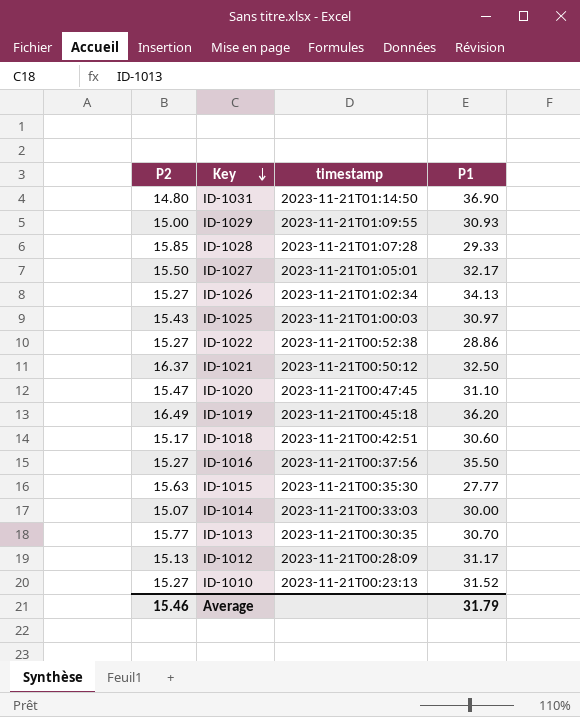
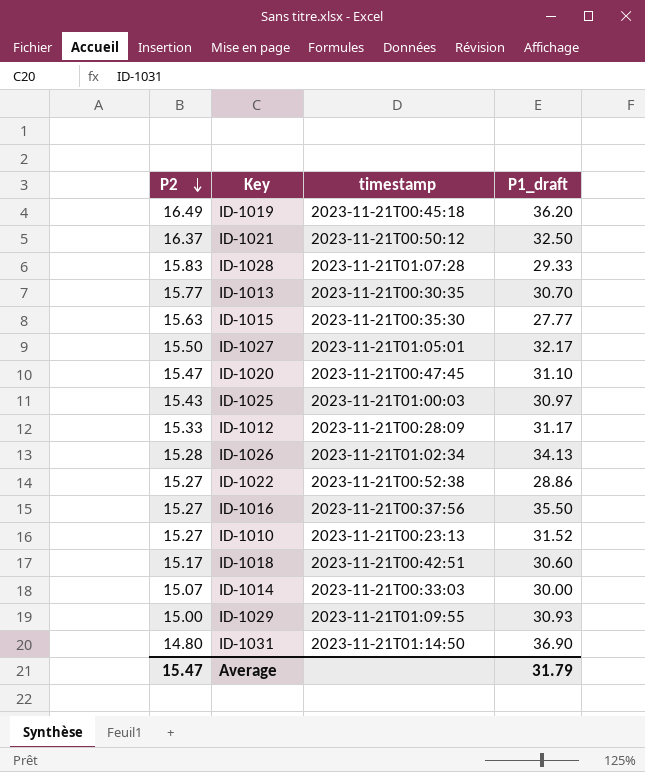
row order: Key descending -> P2 descending
column name: P1 -> P1_draft
ID-1028 | P2: 15.85 -> 15.83
ID-1012 | P2: 15.13 -> 15.33
ID-1026 | P2: 15.27 -> 15.28
Average | P2: 15.46 -> 15.47

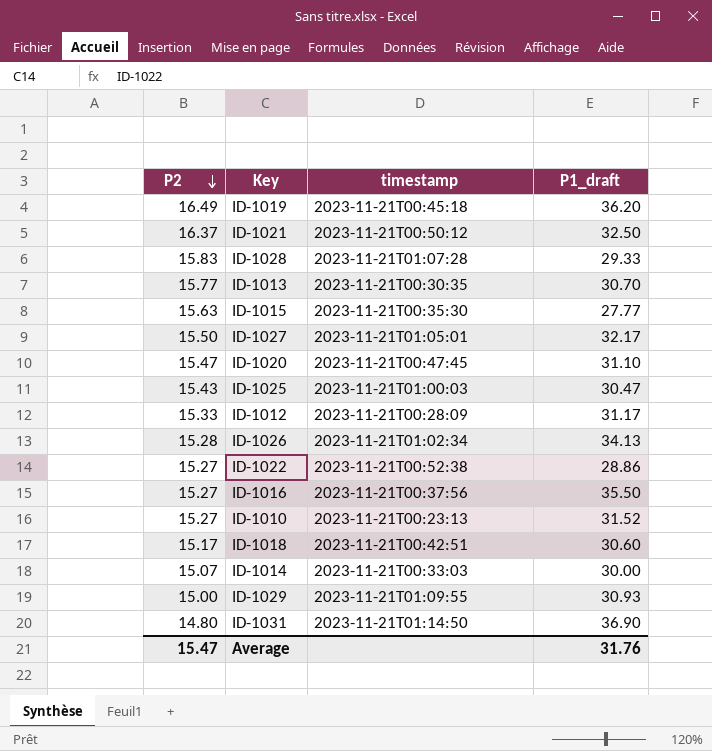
ID-1025 | P1_draft: 30.97 -> 30.47
Average | P1_draft: 31.79 -> 31.76

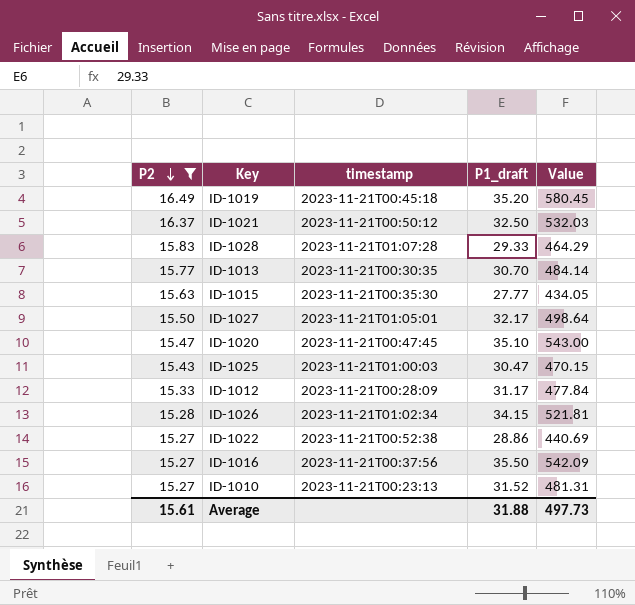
filter: none -> P2 >= 15.27
column Value | formula: none -> [P2] * [P1_draft]
ID-1019 | P1_draft: 36.20 -> 35.20
ID-1020 | P1_draft: 31.10 -> 35.10
ID-1026 | P1_draft: 34.13 -> 34.15
Average | P2: 15.47 -> 15.61
Average | P1_draft: 31.76 -> 31.88

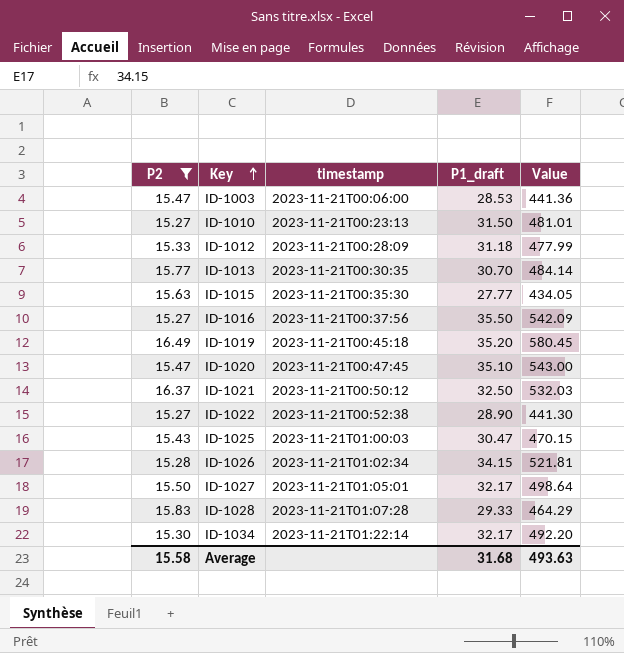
row order: P2 descending -> Key ascending
row ID-1003: none -> 15.47 | 2023-11-21T00:06:00 | 28.53 | 441.36
ID-1010 | P1_draft: 31.52 -> 31.50
ID-1010 | Value: 481.31 -> 481.01
ID-1012 | P1_draft: 31.17 -> 31.18
ID-1012 | Value: 477.84 -> 477.99
ID-1022 | P1_draft: 28.86 -> 28.90
ID-1022 | Value: 440.69 -> 441.30
row ID-1034: none -> 15.30 | 2023-11-21T01:22:14 | 32.17 | 492.20
Average | P2: 15.61 -> 15.58
Average | P1_draft: 31.88 -> 31.68
Average | Value: 497.73 -> 493.63

